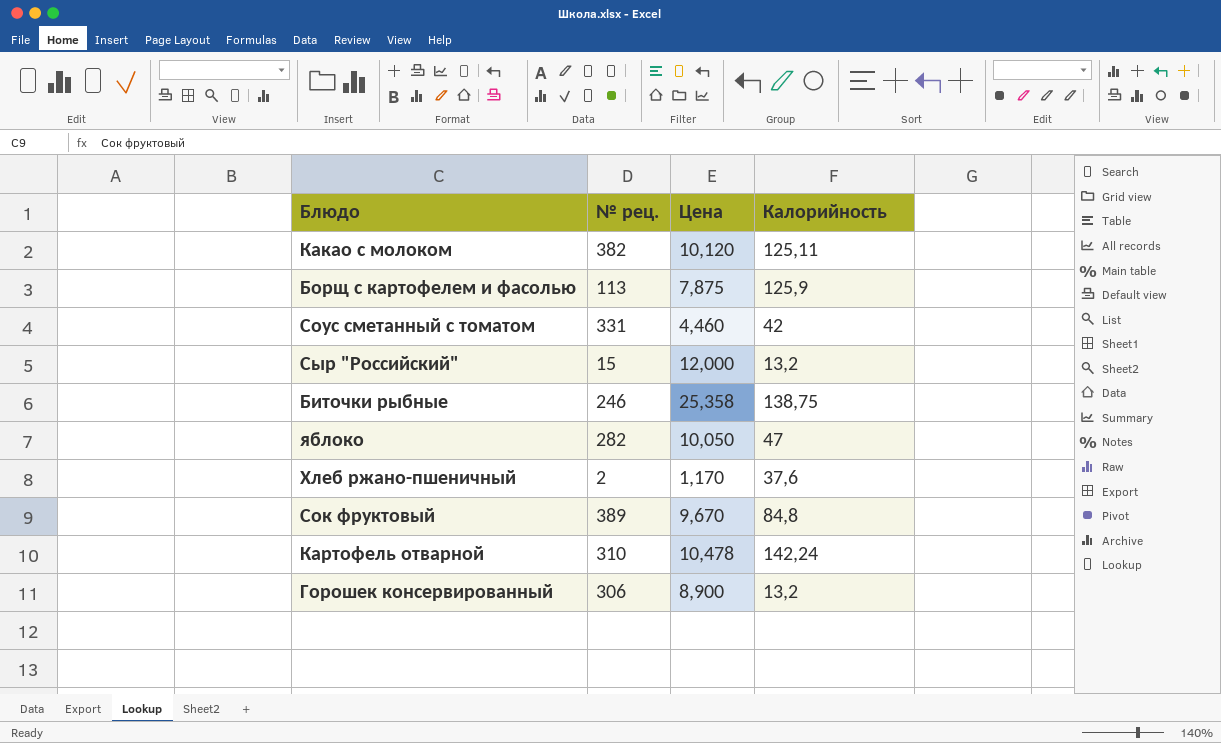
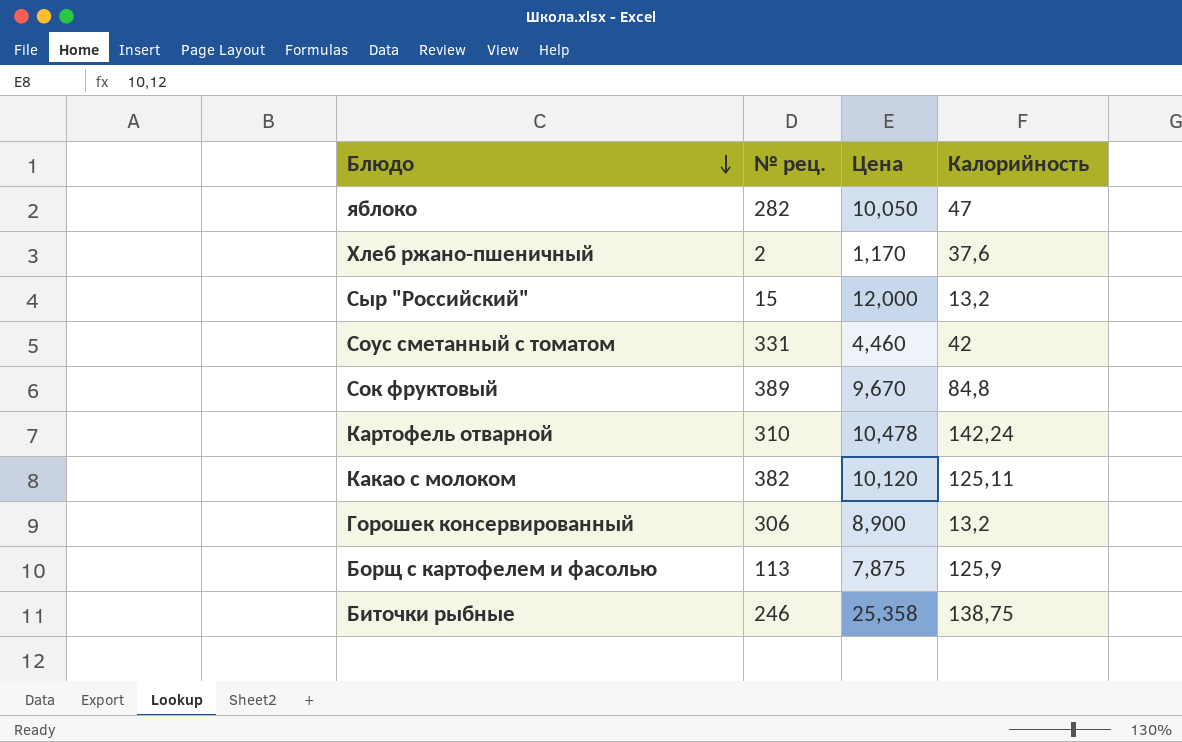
row order: none -> Блюдо descending

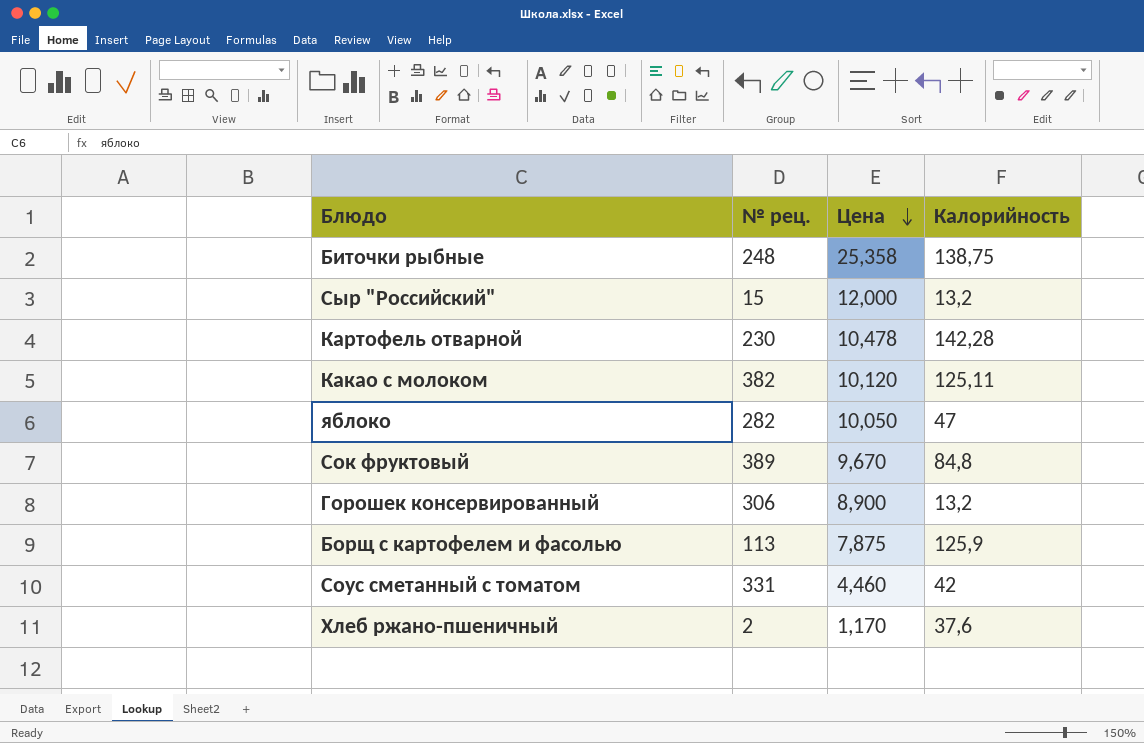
row order: Блюдо descending -> Цена descending
Биточки рыбные | № рец.: 246 -> 248
Картофель отварной | № рец.: 310 -> 230
Картофель отварной | Калорийность: 142,24 -> 142,28

